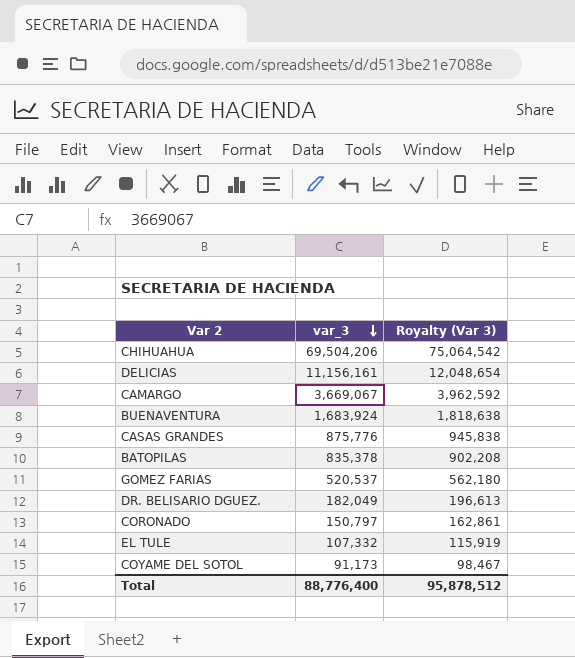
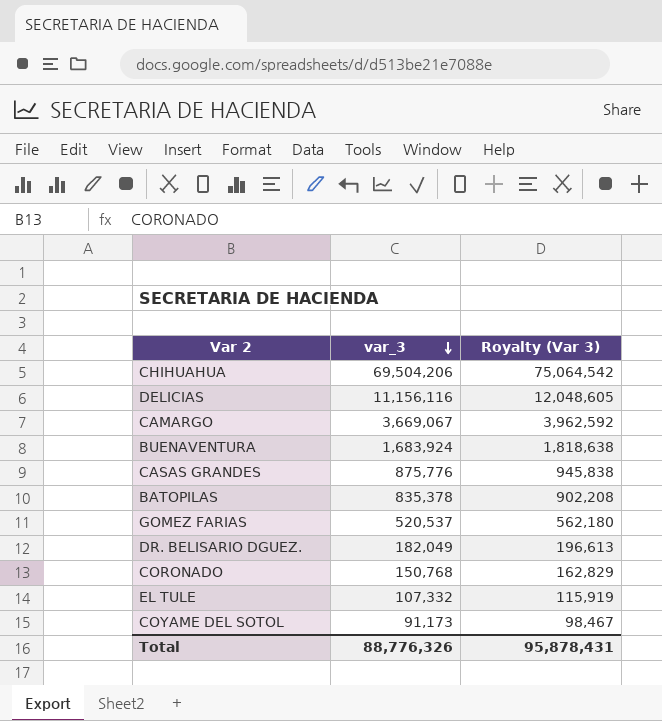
DELICIAS | var_3: 11,156,161 -> 11,156,116
DELICIAS | Royalty (Var 3): 12,048,654 -> 12,048,605
CORONADO | var_3: 150,797 -> 150,768
CORONADO | Royalty (Var 3): 162,861 -> 162,829
Total | var_3: 88,776,400 -> 88,776,326
Total | Royalty (Var 3): 95,878,512 -> 95,878,431

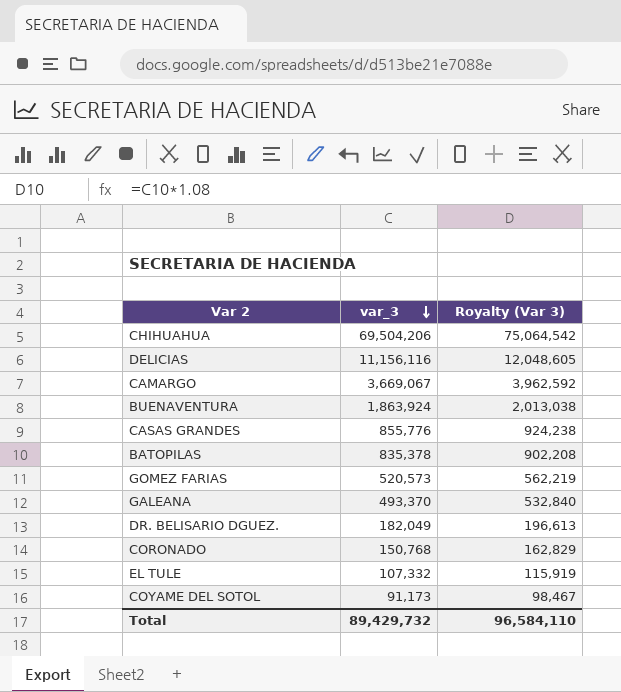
BUENAVENTURA | var_3: 1,683,924 -> 1,863,924
BUENAVENTURA | Royalty (Var 3): 1,818,638 -> 2,013,038
CASAS GRANDES | var_3: 875,776 -> 855,776
CASAS GRANDES | Royalty (Var 3): 945,838 -> 924,238
GOMEZ FARIAS | var_3: 520,537 -> 520,573
GOMEZ FARIAS | Royalty (Var 3): 562,180 -> 562,219
row GALEANA: none -> 493,370 | 532,840
Total | var_3: 88,776,326 -> 89,429,732
Total | Royalty (Var 3): 95,878,431 -> 96,584,110

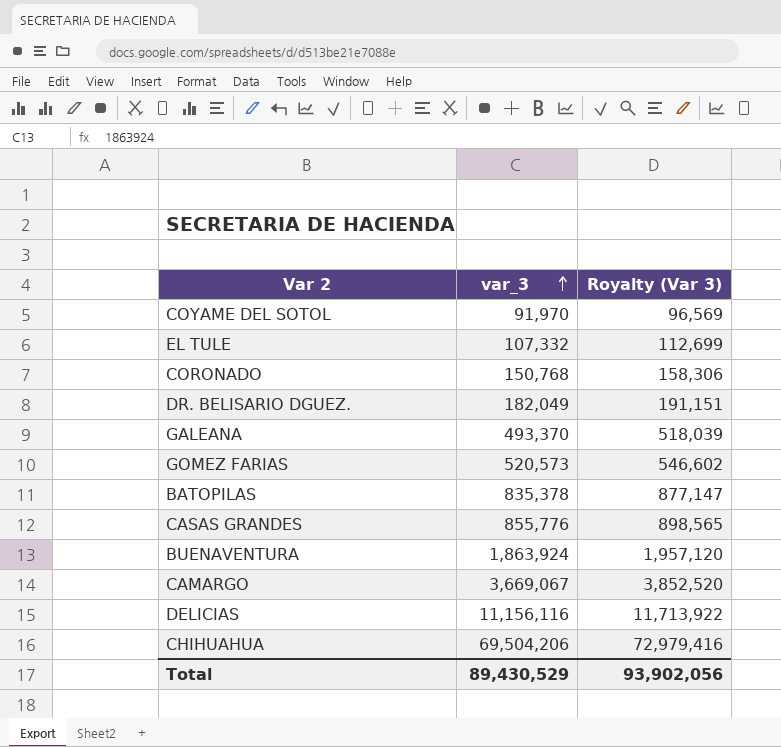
row order: var_3 descending -> var_3 ascending
column Royalty (Var 3) | formula: [var_3] * 1.08 -> [var_3] * 1.05
COYAME DEL SOTOL | var_3: 91,173 -> 91,970
Total | var_3: 89,429,732 -> 89,430,529
Total | Royalty (Var 3): 96,584,110 -> 93,902,056

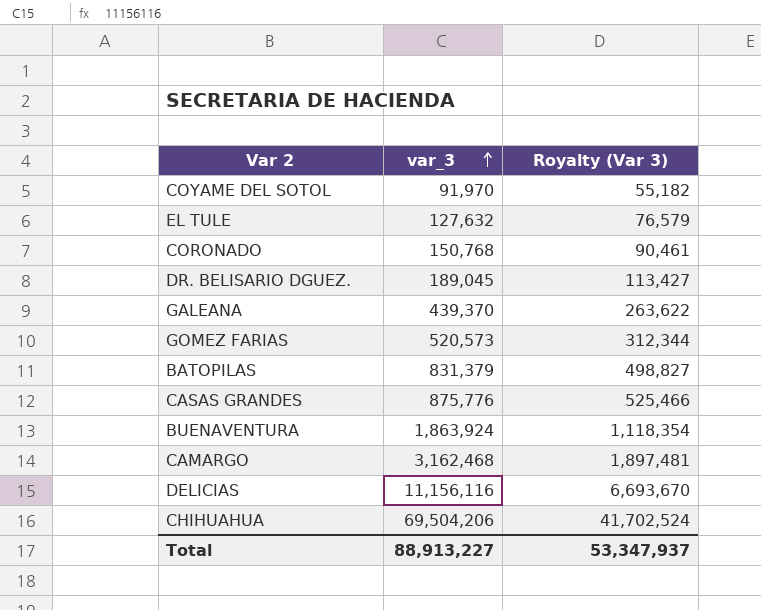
column Royalty (Var 3) | formula: [var_3] * 1.05 -> [var_3] * 0.6
EL TULE | var_3: 107,332 -> 127,632
DR. BELISARIO DGUEZ. | var_3: 182,049 -> 189,045
GALEANA | var_3: 493,370 -> 439,370
BATOPILAS | var_3: 835,378 -> 831,379
CASAS GRANDES | var_3: 855,776 -> 875,776
CAMARGO | var_3: 3,669,067 -> 3,162,468
Total | var_3: 89,430,529 -> 88,913,227
Total | Royalty (Var 3): 93,902,056 -> 53,347,937

